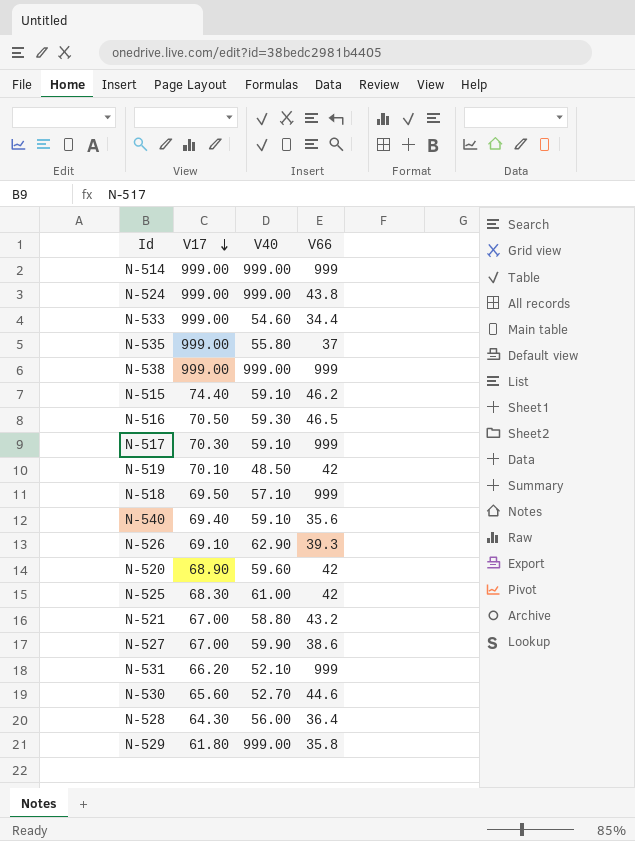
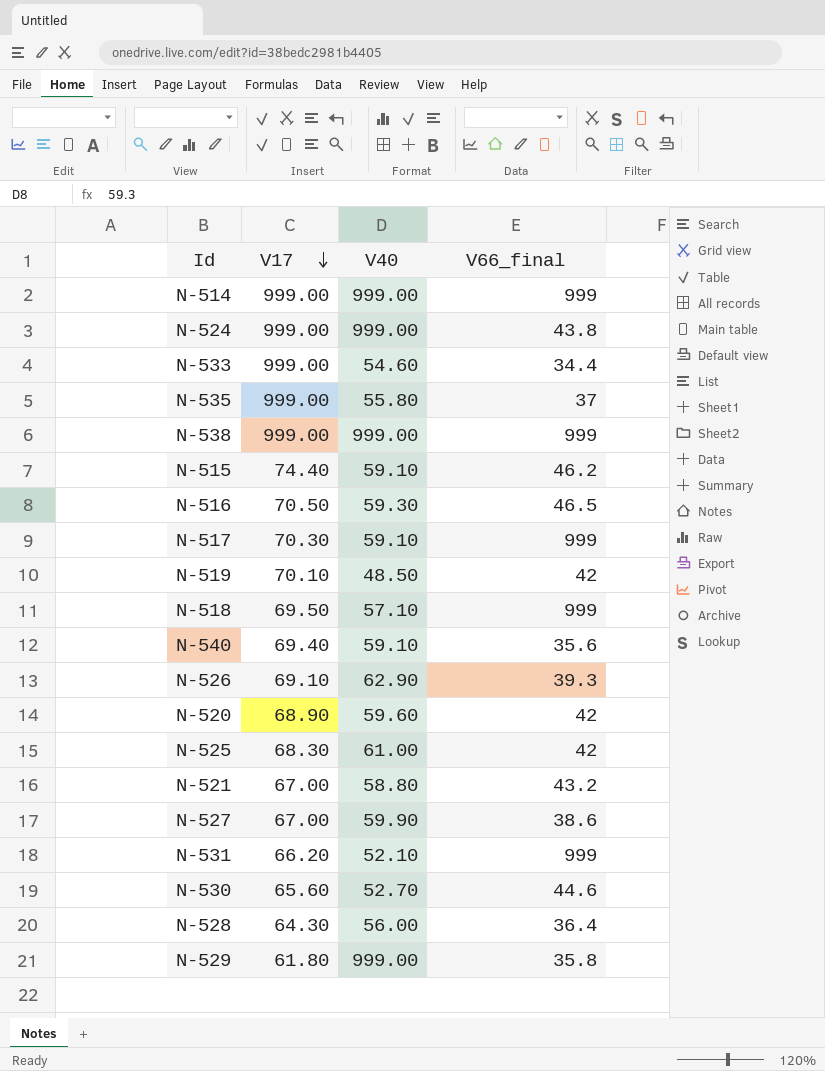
column name: V66 -> V66_final

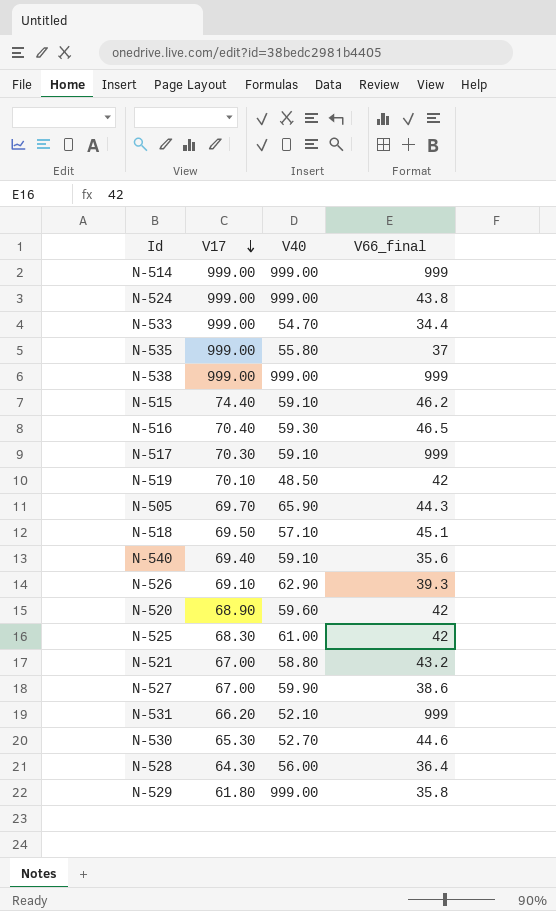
N-533 | V40: 54.60 -> 54.70
N-516 | V17: 70.50 -> 70.40
row N-505: none -> 69.70 | 65.90 | 44.3
N-518 | V66_final: 999 -> 45.1
N-530 | V17: 65.60 -> 65.30

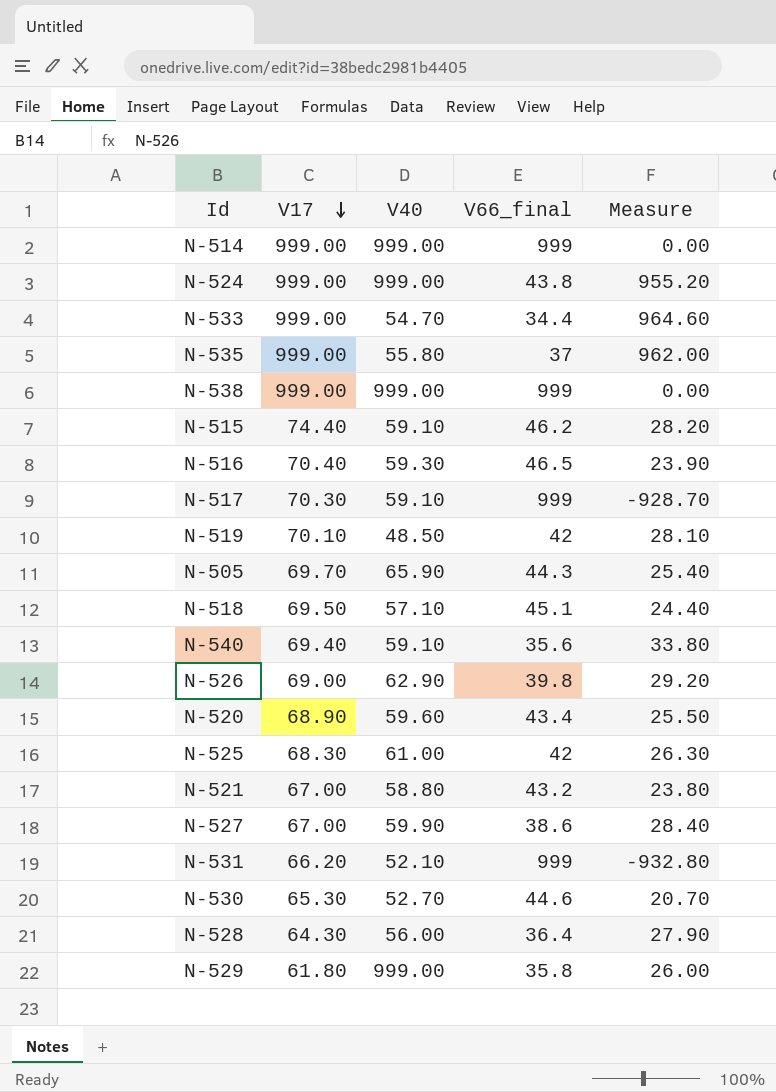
column Measure | formula: none -> [V17] - [V66_final]
N-526 | V17: 69.10 -> 69.00
N-526 | V66_final: 39.3 -> 39.8
N-520 | V66_final: 42 -> 43.4

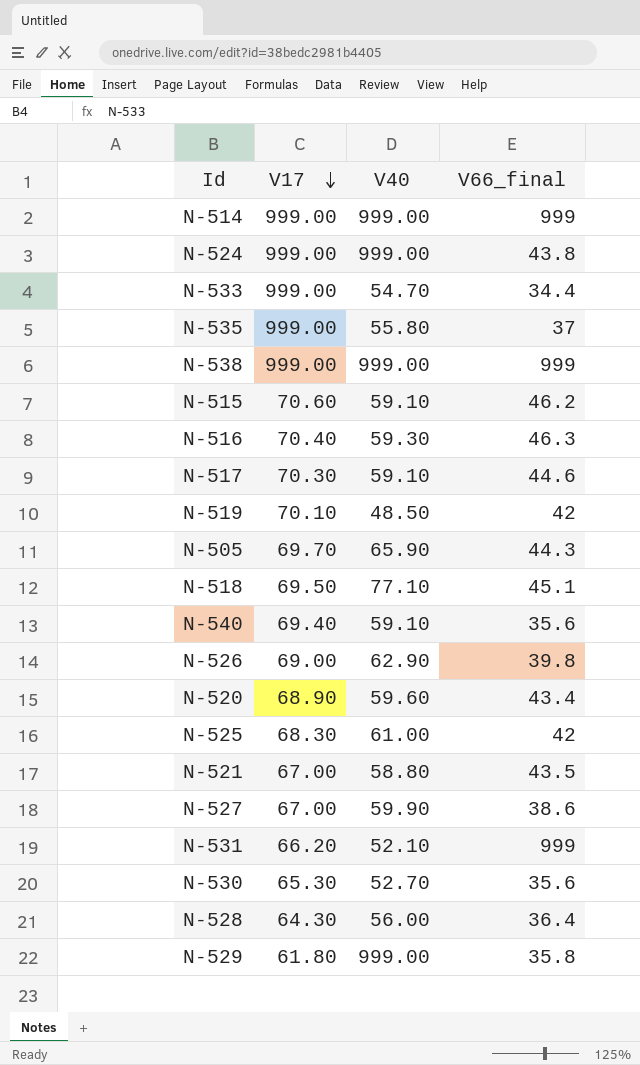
column Measure | formula: [V17] - [V66_final] -> none
N-515 | V17: 74.40 -> 70.60
N-516 | V66_final: 46.5 -> 46.3
N-517 | V66_final: 999 -> 44.6
N-518 | V40: 57.10 -> 77.10
N-521 | V66_final: 43.2 -> 43.5
N-530 | V66_final: 44.6 -> 35.6

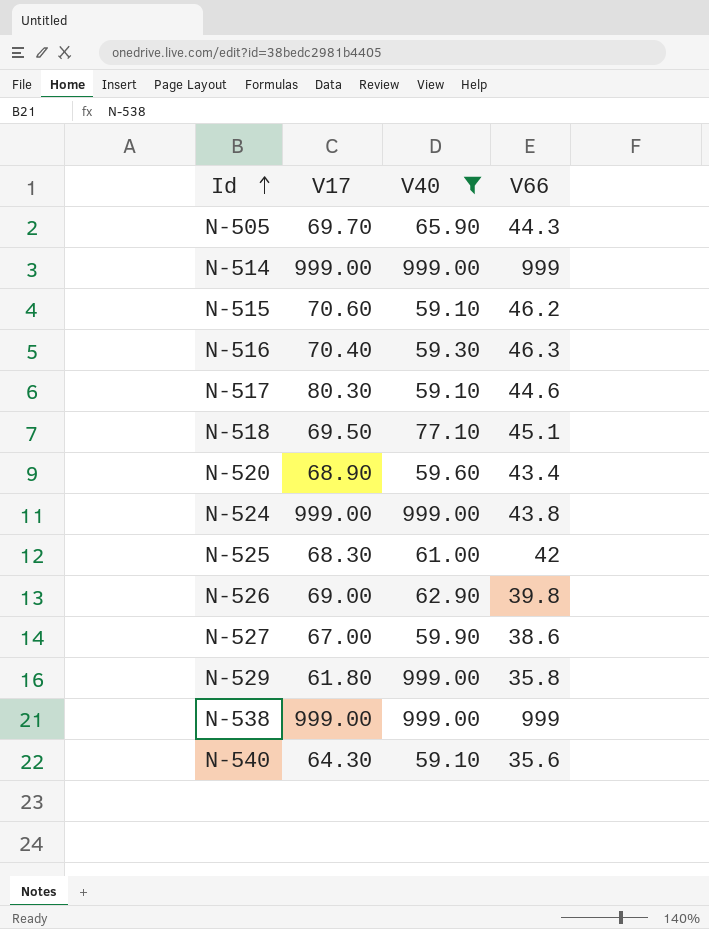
filter: none -> V40 >= 59.10
row order: V17 descending -> Id ascending
column name: V66_final -> V66
N-517 | V17: 70.30 -> 80.30
N-540 | V17: 69.40 -> 64.30

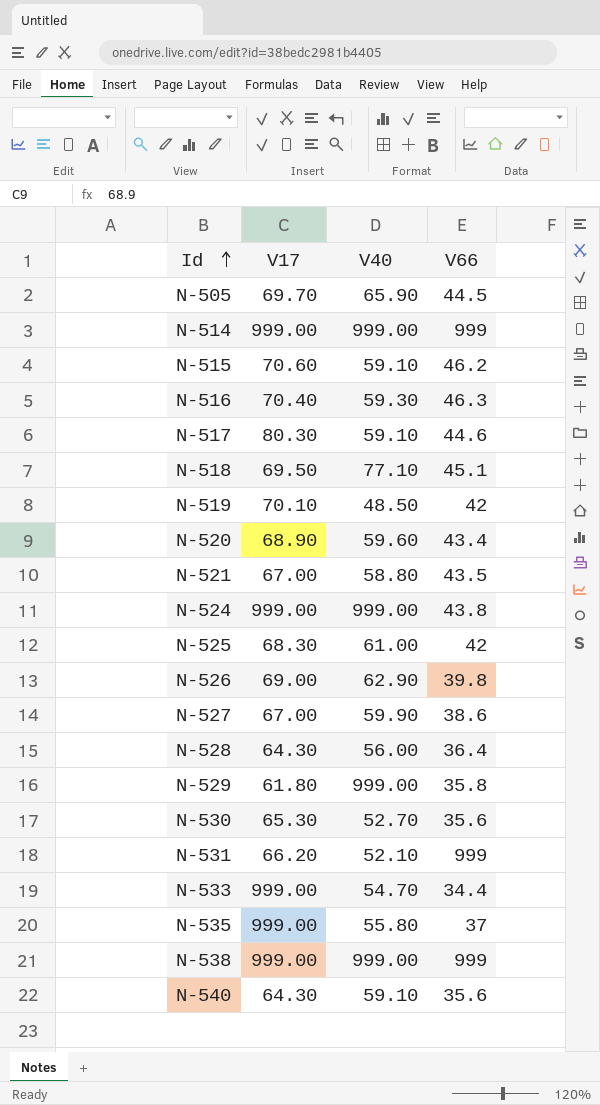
filter: V40 >= 59.10 -> none
N-505 | V66: 44.3 -> 44.5

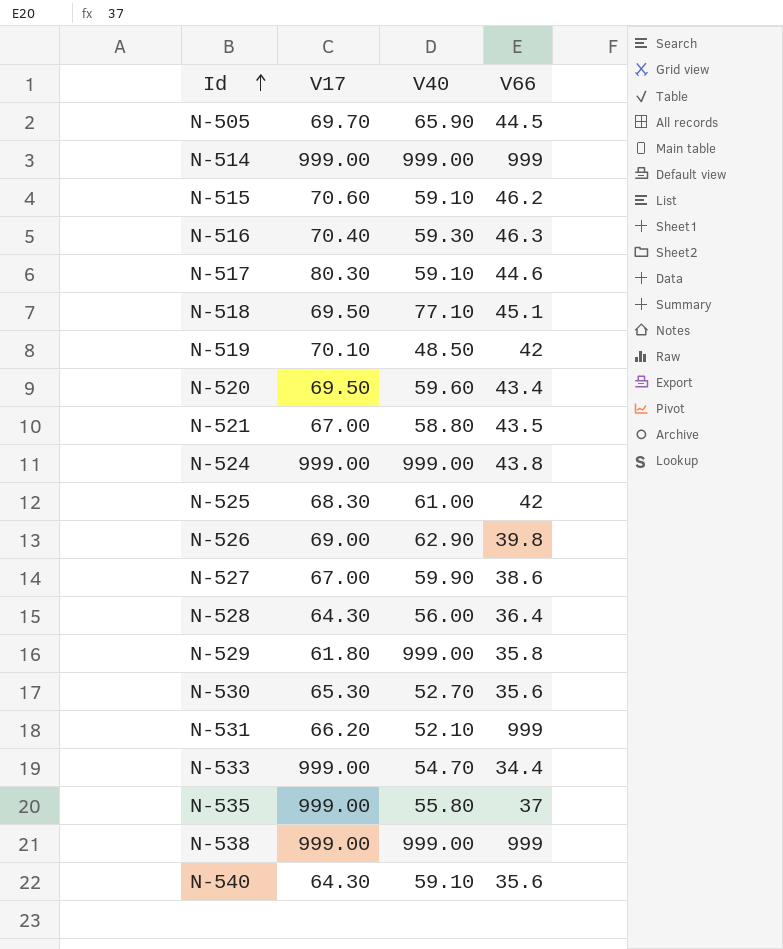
N-520 | V17: 68.90 -> 69.50

